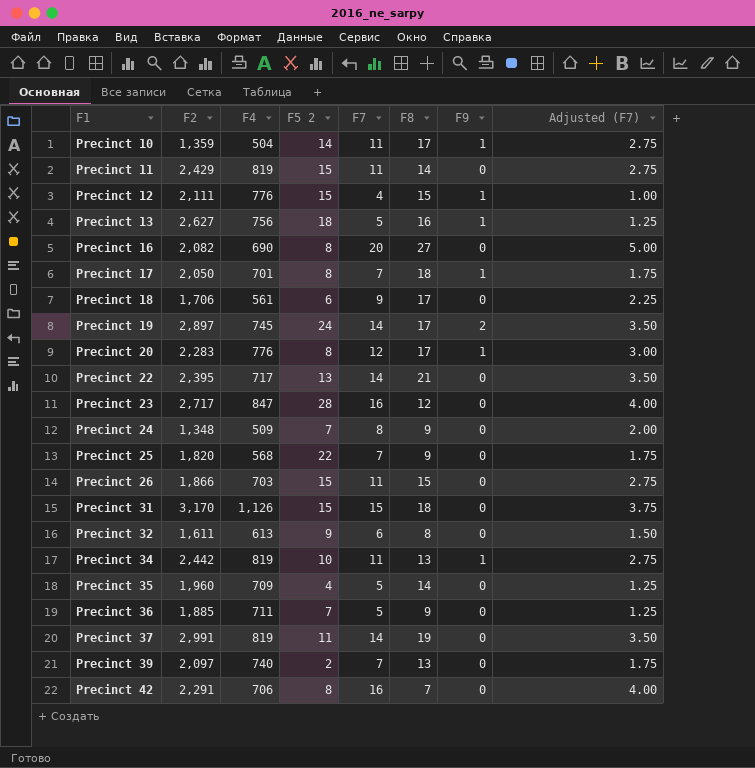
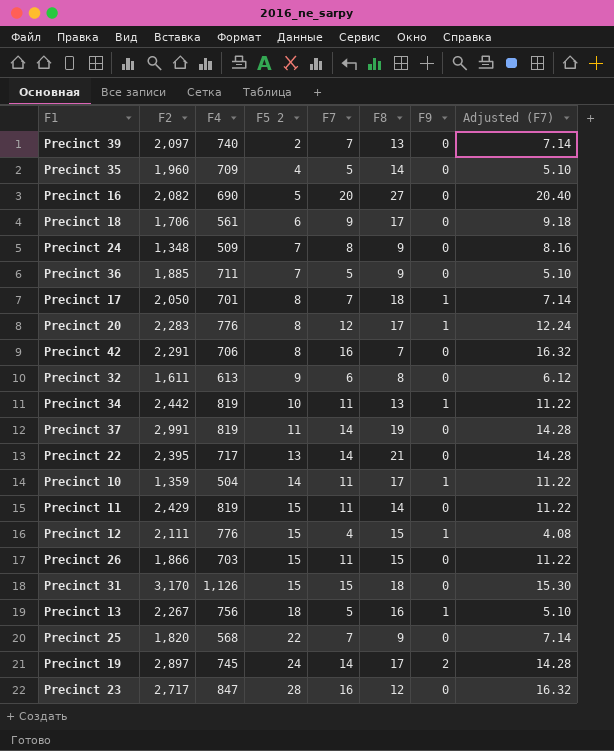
row order: F1 ascending -> F5 2 ascending
column Adjusted (F7) | formula: [F7] * 0.25 -> [F7] * 1.02
Precinct 16 | F5 2: 8 -> 5
Precinct 13 | F2: 2,627 -> 2,267

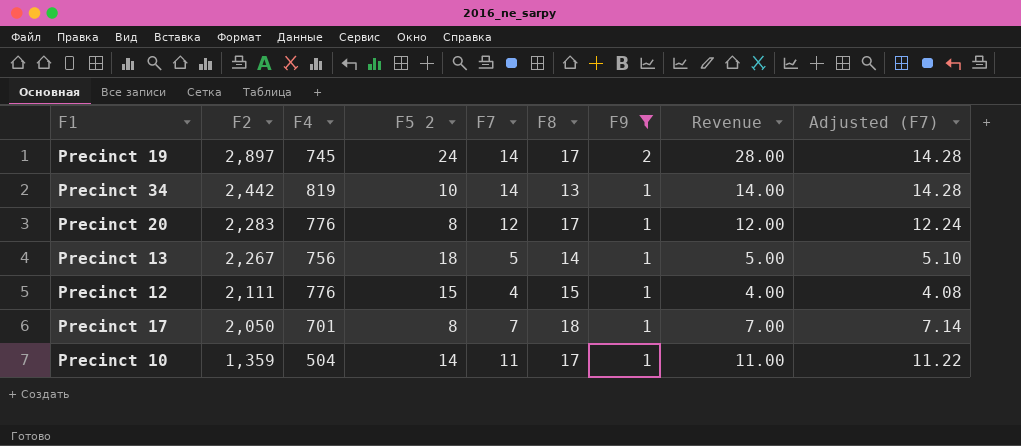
filter: none -> F9 != 0
row order: F5 2 ascending -> F2 descending
column Revenue | formula: none -> [F7] * [F9]
Precinct 34 | F7: 11 -> 14
Precinct 34 | Adjusted (F7): 11.22 -> 14.28
Precinct 13 | F8: 16 -> 14

